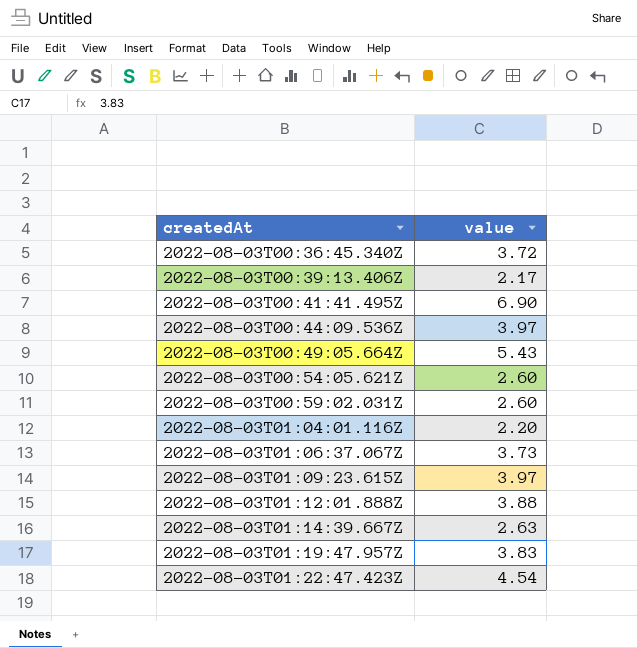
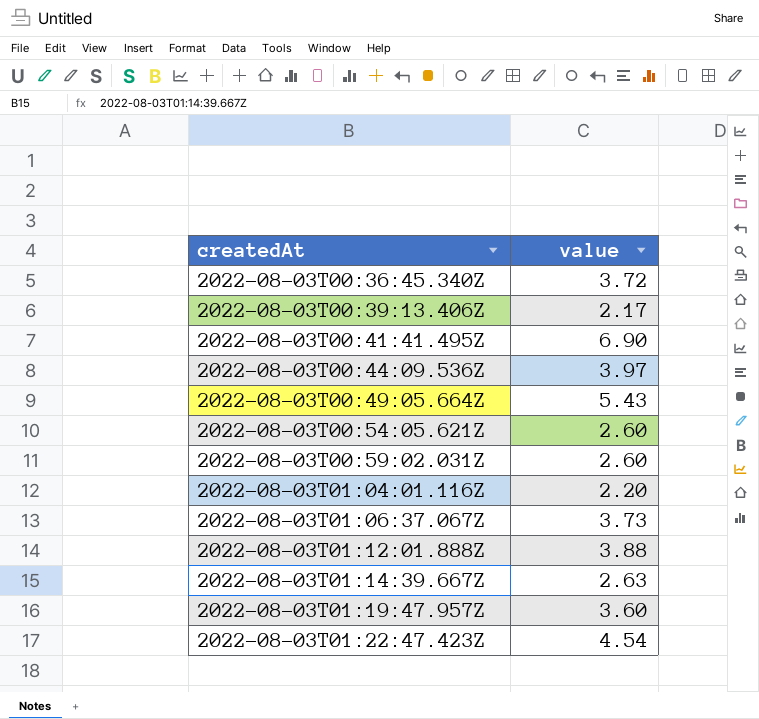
row 2022-08-03T01:09:23.615Z: 3.97 -> none
2022-08-03T01:19:47.957Z | value: 3.83 -> 3.60

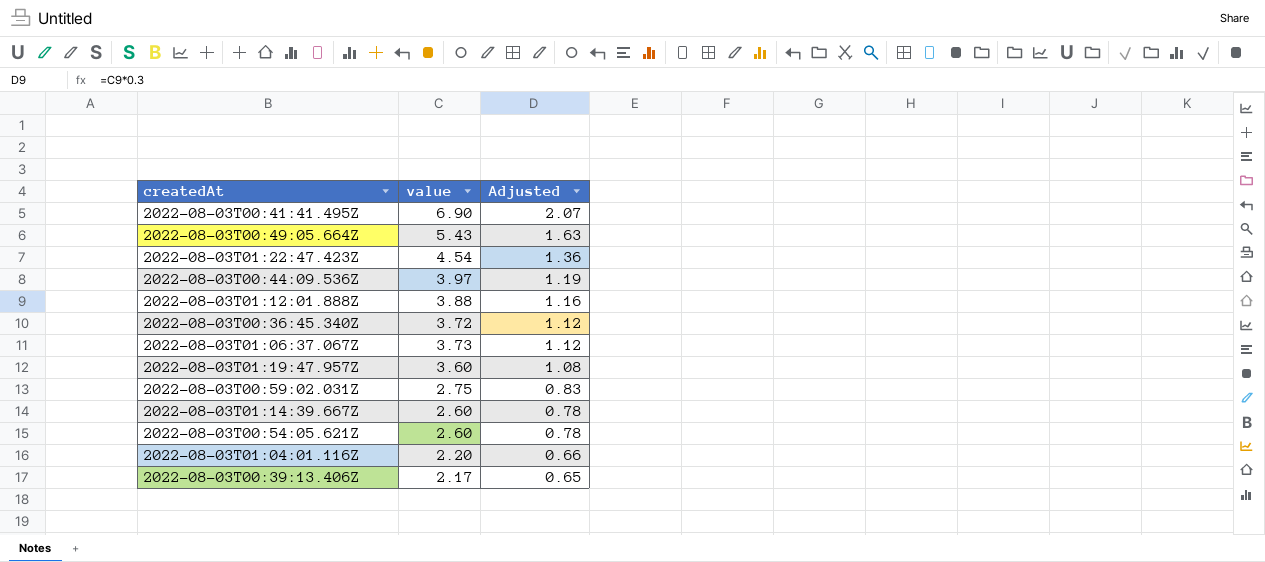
row order: createdAt ascending -> Adjusted descending
column Adjusted | formula: none -> [value] * 0.3
2022-08-03T00:59:02.031Z | value: 2.60 -> 2.75
2022-08-03T01:14:39.667Z | value: 2.63 -> 2.60

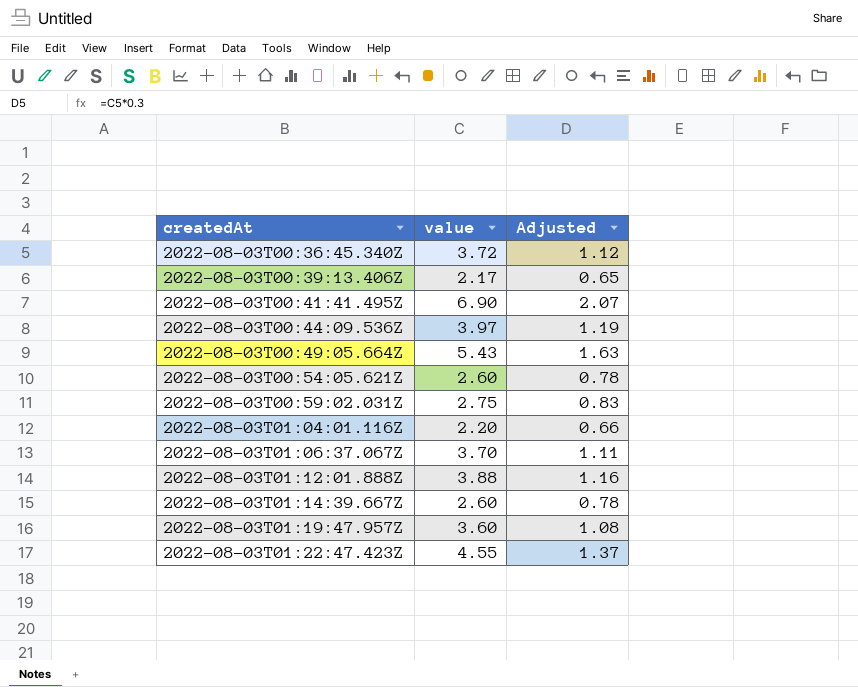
row order: Adjusted descending -> createdAt ascending
2022-08-03T01:06:37.067Z | value: 3.73 -> 3.70
2022-08-03T01:06:37.067Z | Adjusted: 1.12 -> 1.11
2022-08-03T01:22:47.423Z | value: 4.54 -> 4.55
2022-08-03T01:22:47.423Z | Adjusted: 1.36 -> 1.37

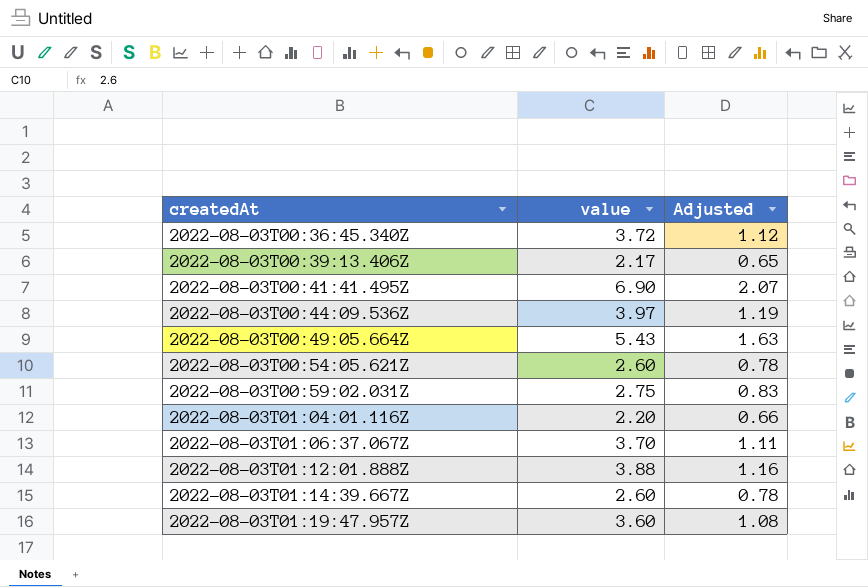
row 2022-08-03T01:22:47.423Z: 4.55 | 1.37 -> none

